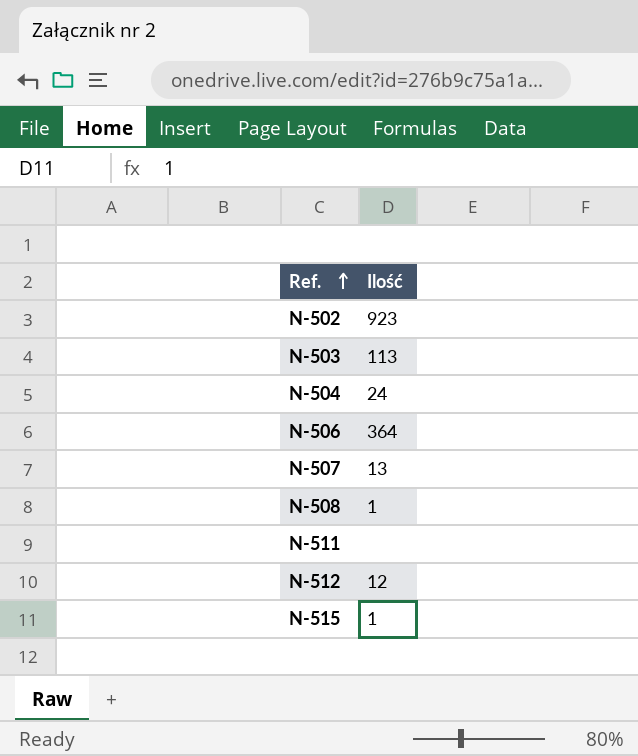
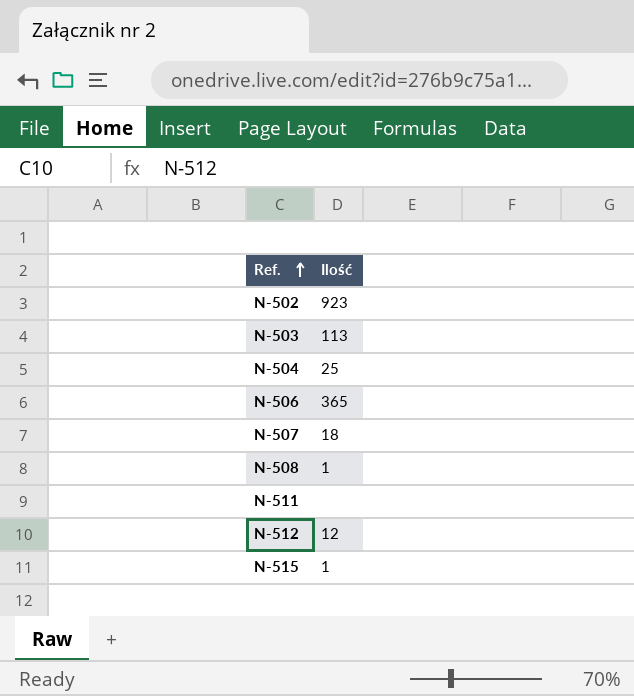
N-504 | Ilość: 24 -> 25
N-506 | Ilość: 364 -> 365
N-507 | Ilość: 13 -> 18

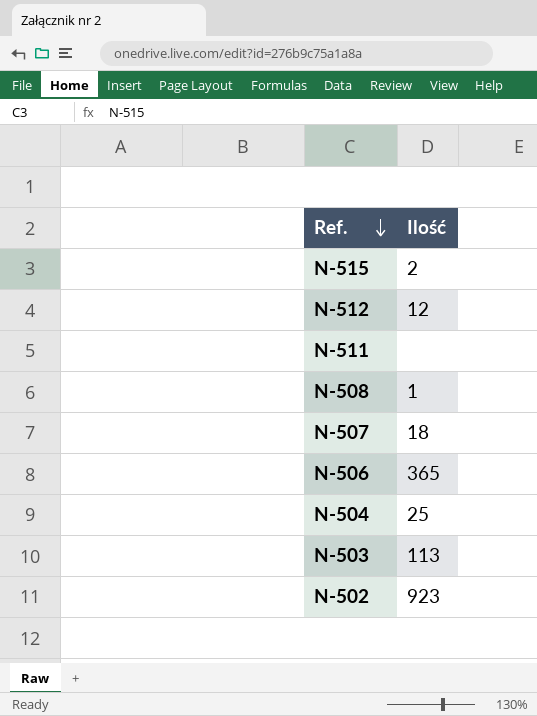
row order: Ref. ascending -> Ref. descending
N-515 | Ilość: 1 -> 2

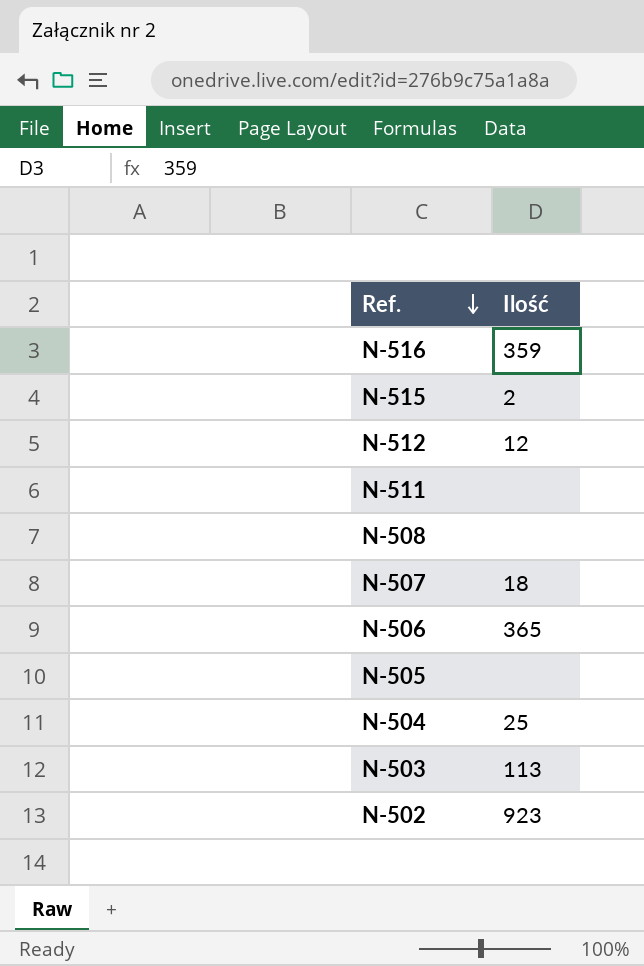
row N-516: none -> 359
N-508 | Ilość: 1 -> none
row N-505: none -> none

